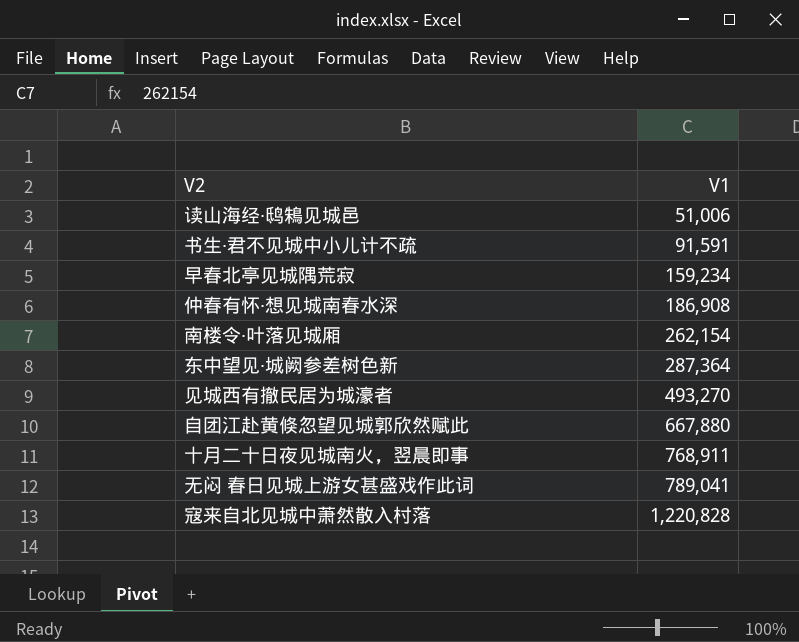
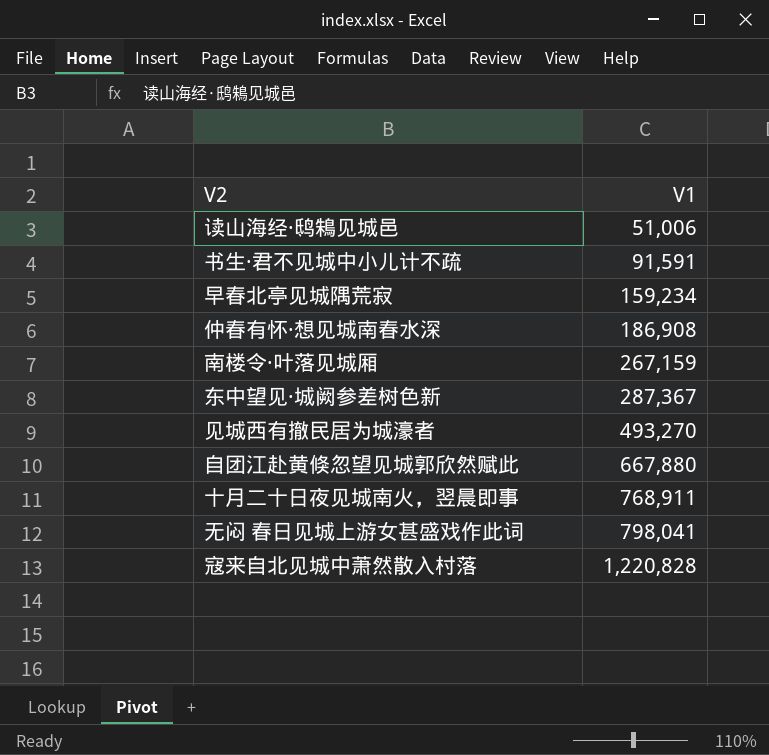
南楼令·叶落见城厢 | V1: 262,154 -> 267,159
东中望见·城阙参差树色新 | V1: 287,364 -> 287,367
无闷 春日见城上游女甚盛戏作此词 | V1: 789,041 -> 798,041

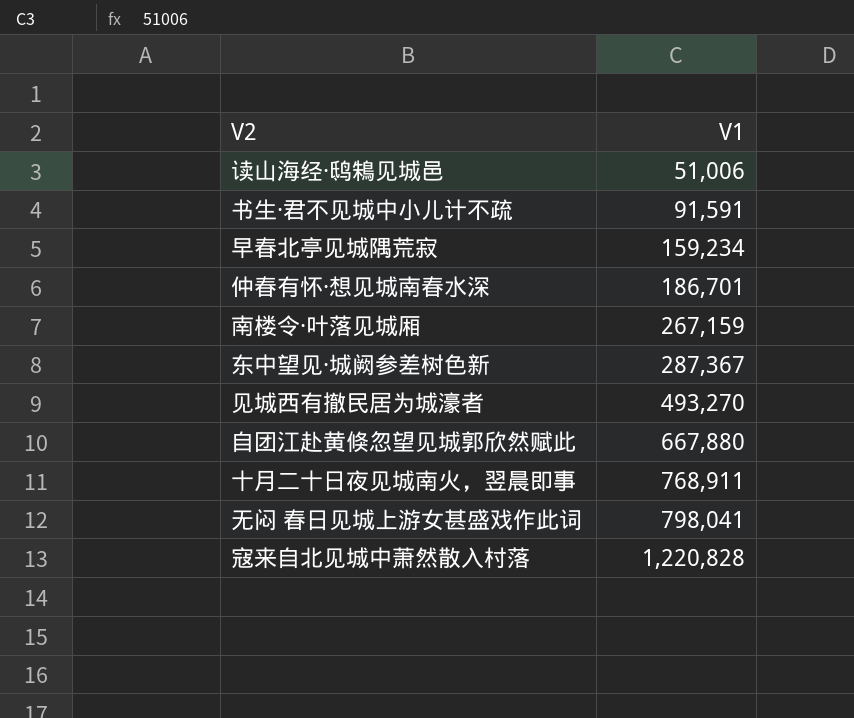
仲春有怀·想见城南春水深 | V1: 186,908 -> 186,701

